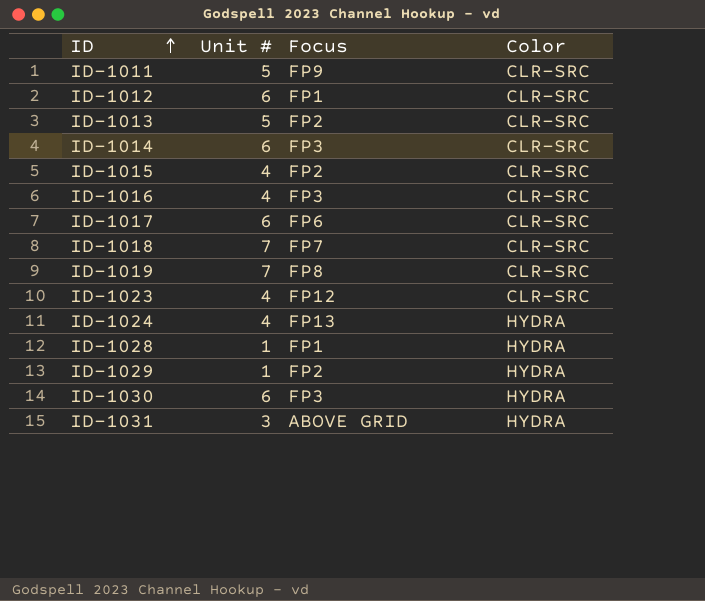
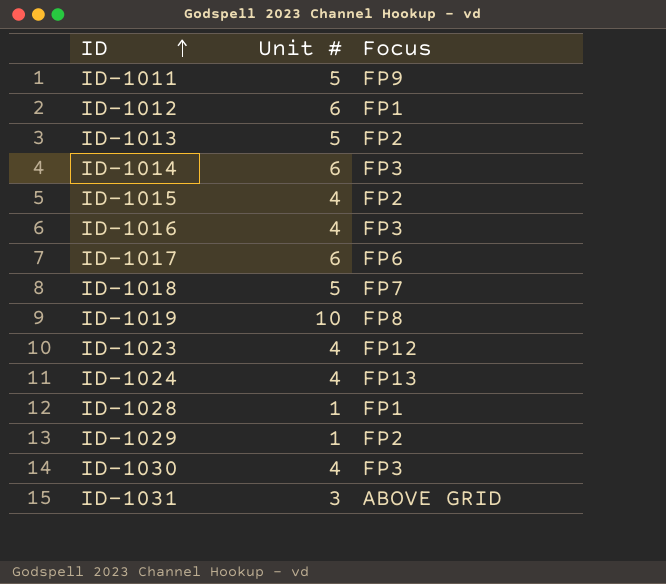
column Color | position: 4 -> none
ID-1018 | Unit #: 7 -> 5
ID-1019 | Unit #: 7 -> 10
ID-1030 | Unit #: 6 -> 4

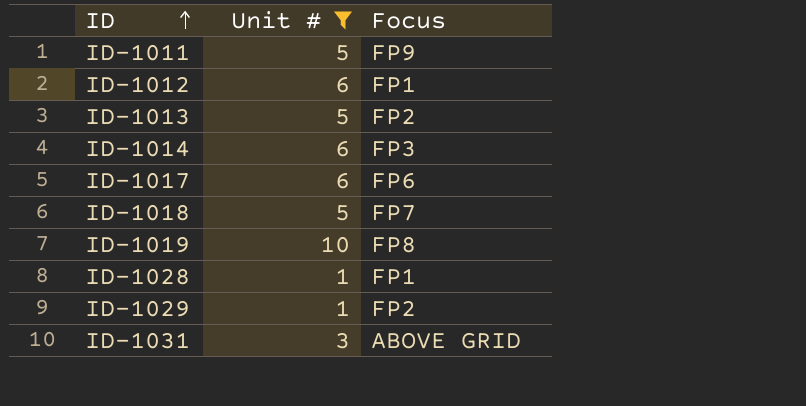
filter: none -> Unit # != 4

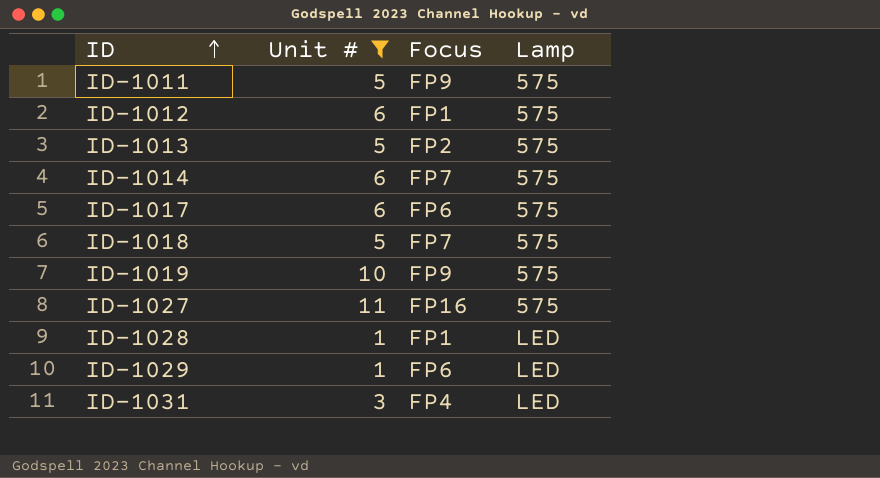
column Lamp | position: none -> 4
ID-1014 | Focus: FP3 -> FP7
ID-1019 | Focus: FP8 -> FP9
row ID-1027: none -> 11 | FP16 | 575
ID-1029 | Focus: FP2 -> FP6
ID-1031 | Focus: ABOVE GRID -> FP4

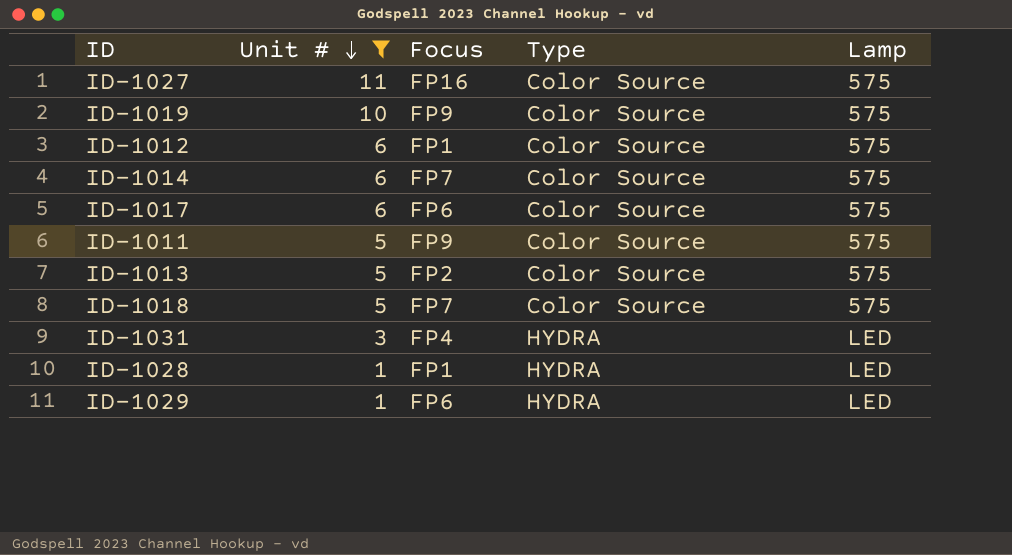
row order: ID ascending -> Unit # descending
column Type | position: none -> 4

